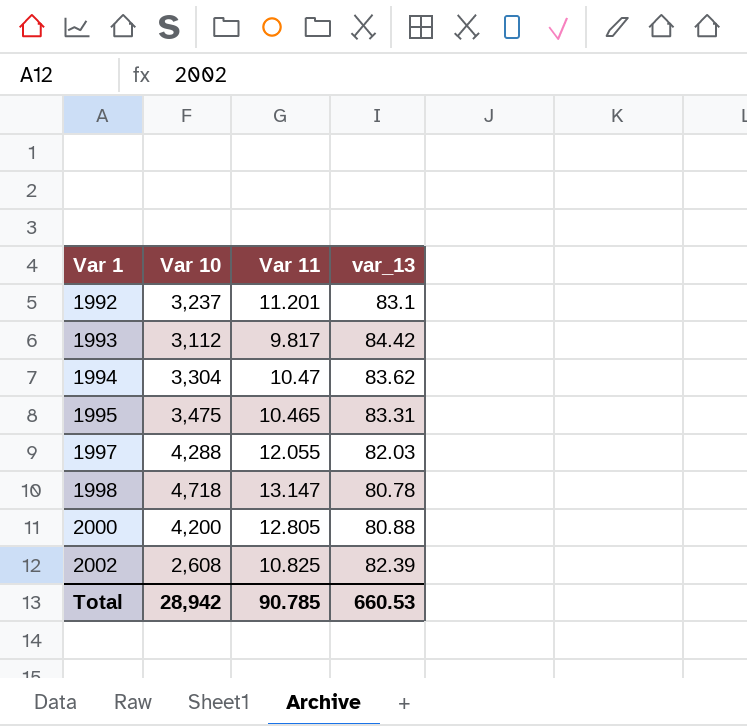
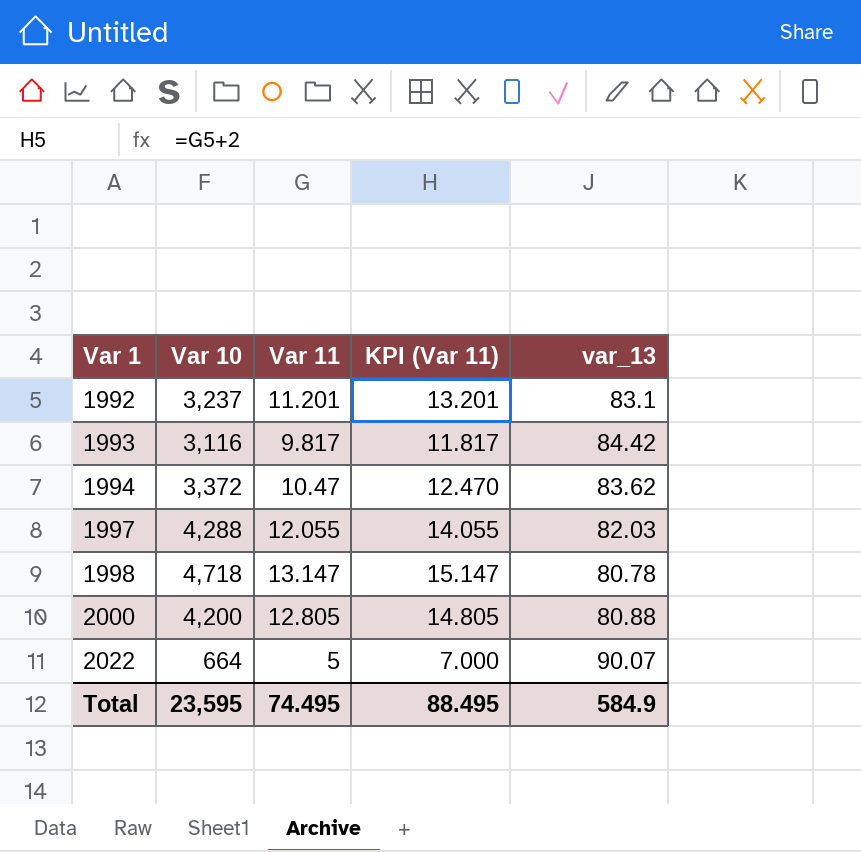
column KPI (Var 11) | formula: none -> [Var 11] + 2
row 1995: 3,475 | 10.465 | 83.31 -> none
row 2002: 2,608 | 10.825 | 82.39 -> none
1993 | Var 10: 3,112 -> 3,116
1994 | Var 10: 3,304 -> 3,372
row 2022: none -> 664 | 5 | 7.000 | 90.07
Total | Var 10: 28,942 -> 23,595
Total | Var 11: 90.785 -> 74.495
Total | var_13: 660.53 -> 584.9

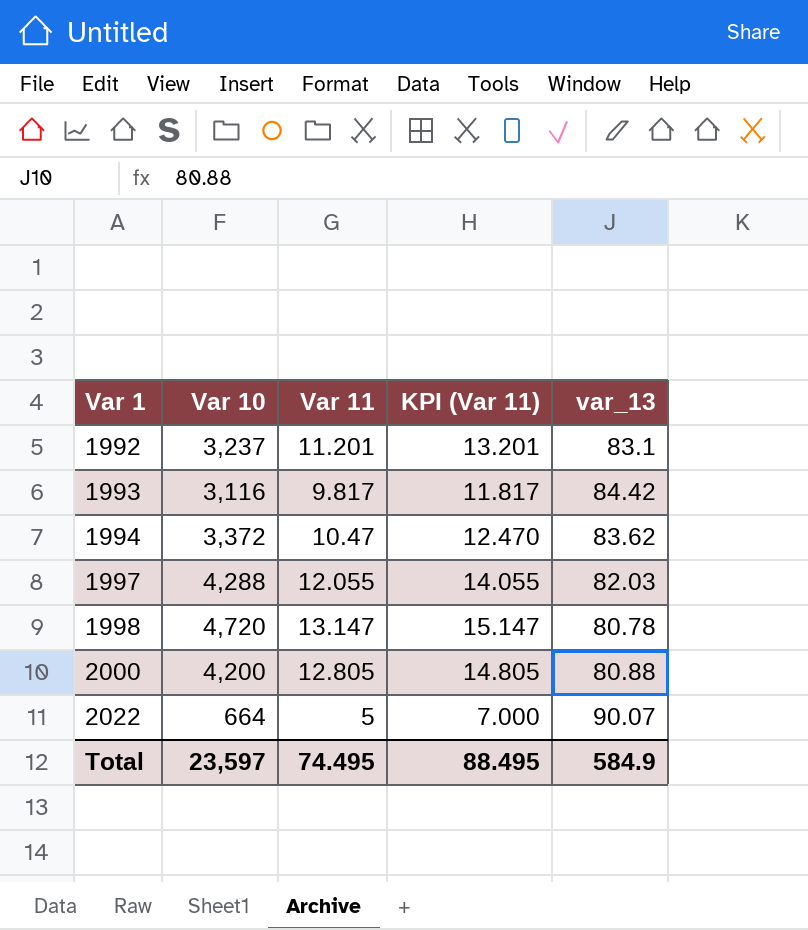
1998 | Var 10: 4,718 -> 4,720
Total | Var 10: 23,595 -> 23,597

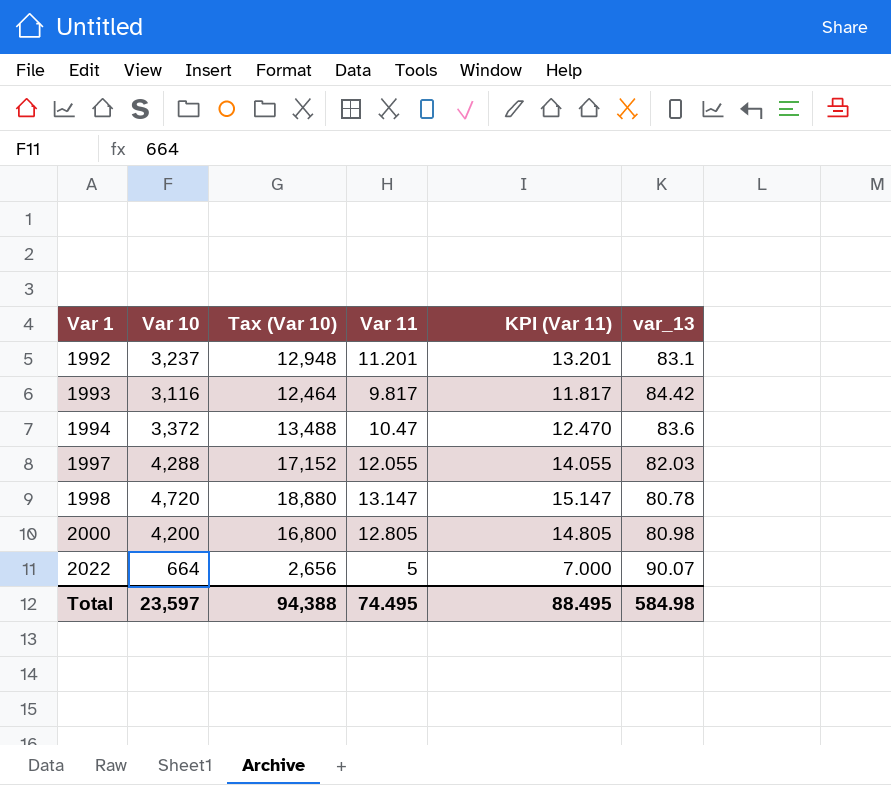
column Tax (Var 10) | formula: none -> [Var 10] * 4
1994 | var_13: 83.62 -> 83.6
2000 | var_13: 80.88 -> 80.98
Total | var_13: 584.9 -> 584.98

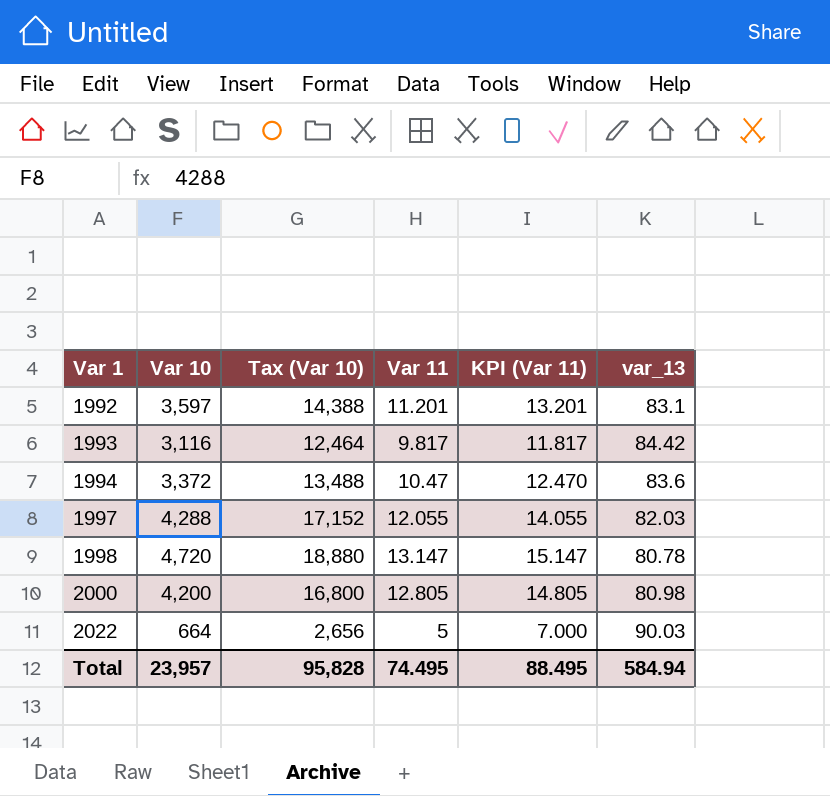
1992 | Var 10: 3,237 -> 3,597
1992 | Tax (Var 10): 12,948 -> 14,388
2022 | var_13: 90.07 -> 90.03
Total | Var 10: 23,597 -> 23,957
Total | Tax (Var 10): 94,388 -> 95,828
Total | var_13: 584.98 -> 584.94

